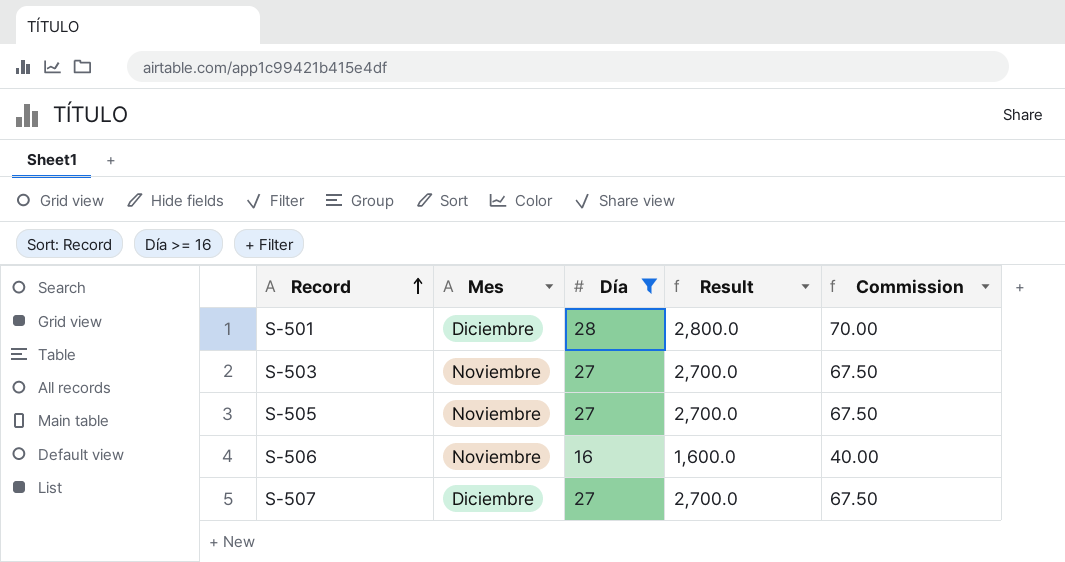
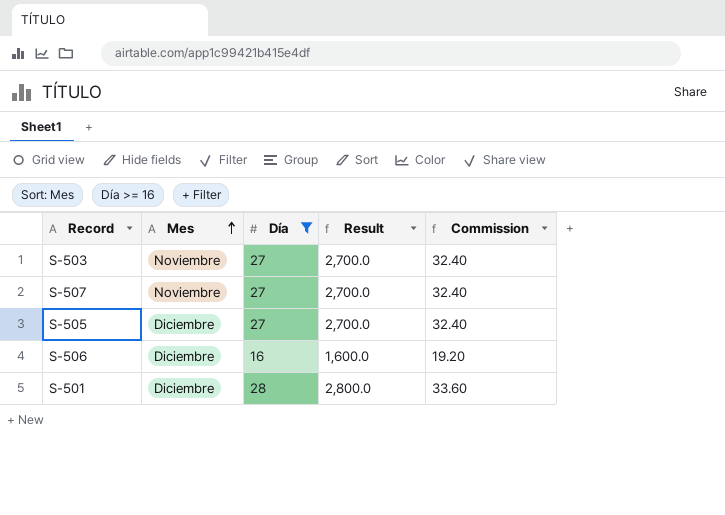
row order: Record ascending -> Mes ascending
column Commission | formula: [Día] * 2.5 -> [Día] * 1.2
S-507 | Mes: Diciembre -> Noviembre
S-505 | Mes: Noviembre -> Diciembre
S-506 | Mes: Noviembre -> Diciembre

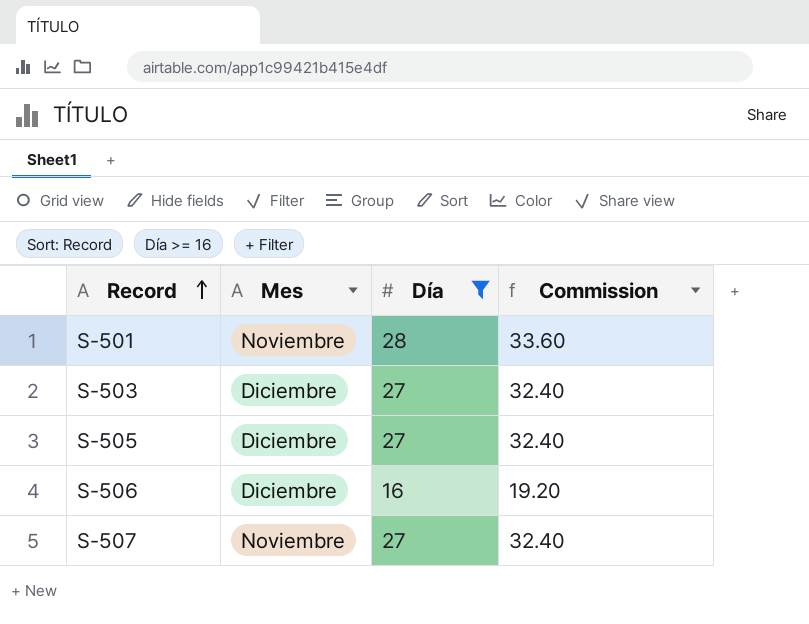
row order: Mes ascending -> Record ascending
column Result | formula: [Día] * 100 -> none
S-501 | Mes: Diciembre -> Noviembre
S-503 | Mes: Noviembre -> Diciembre

